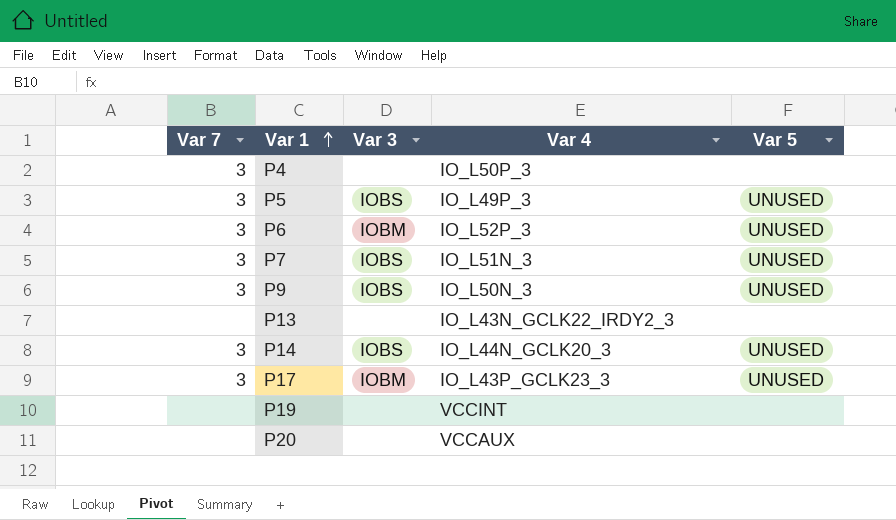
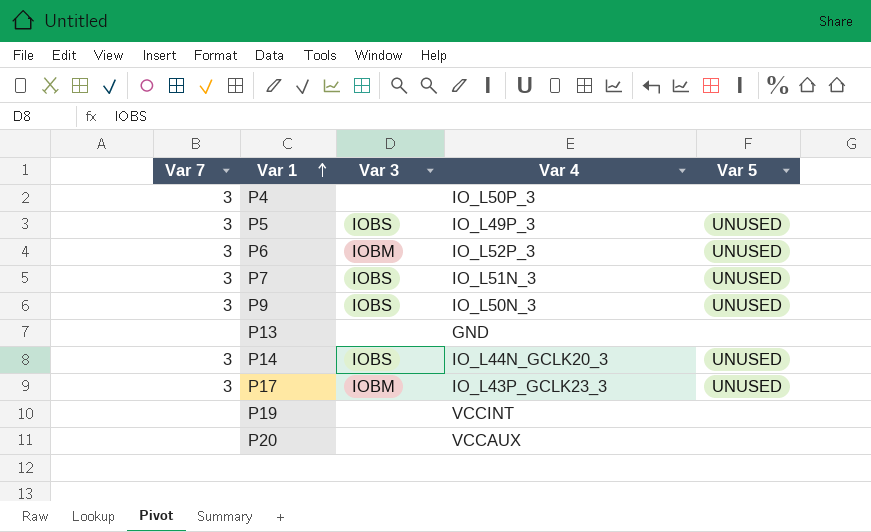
P13 | Var 4: IO_L43N_GCLK22_IRDY2_3 -> GND

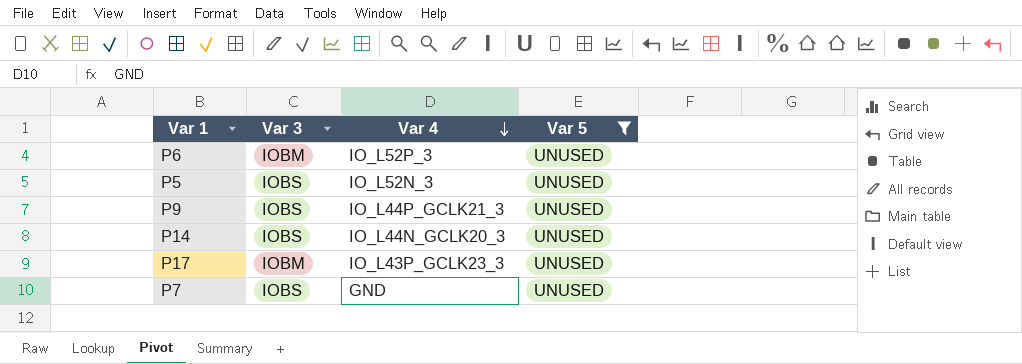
filter: none -> Var 5 = UNUSED
row order: Var 1 ascending -> Var 4 descending
column Var 7 | position: 1 -> none
P5 | Var 4: IO_L49P_3 -> IO_L52N_3
P9 | Var 4: IO_L50N_3 -> IO_L44P_GCLK21_3
P7 | Var 4: IO_L51N_3 -> GND

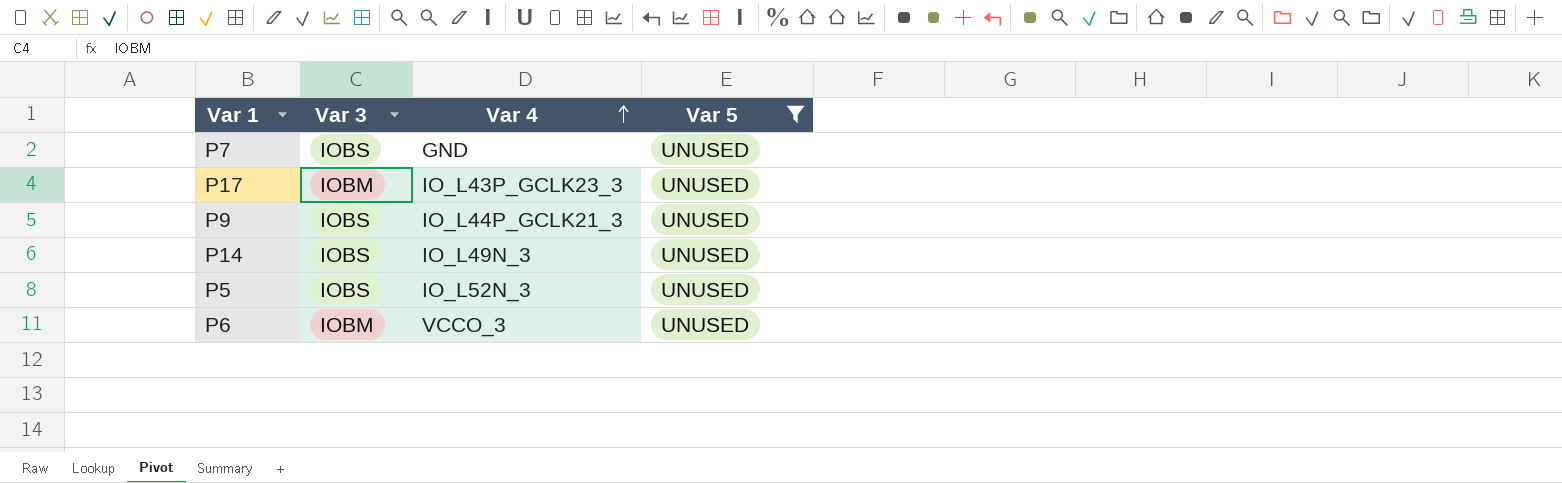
row order: Var 4 descending -> Var 4 ascending
P14 | Var 4: IO_L44N_GCLK20_3 -> IO_L49N_3
P6 | Var 4: IO_L52P_3 -> VCCO_3

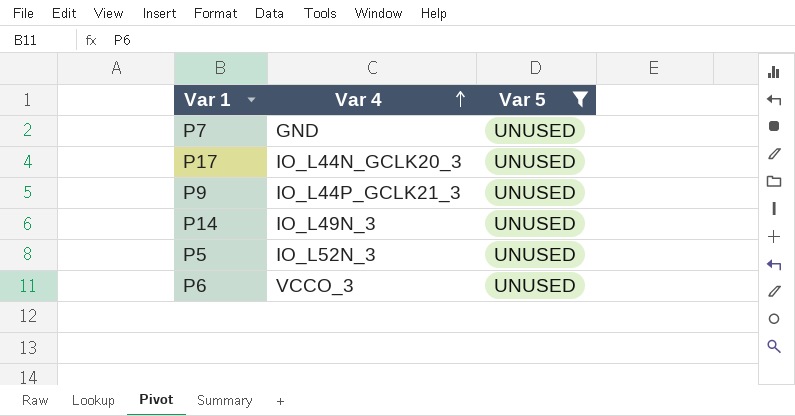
column Var 3 | position: 2 -> none
P17 | Var 4: IO_L43P_GCLK23_3 -> IO_L44N_GCLK20_3

